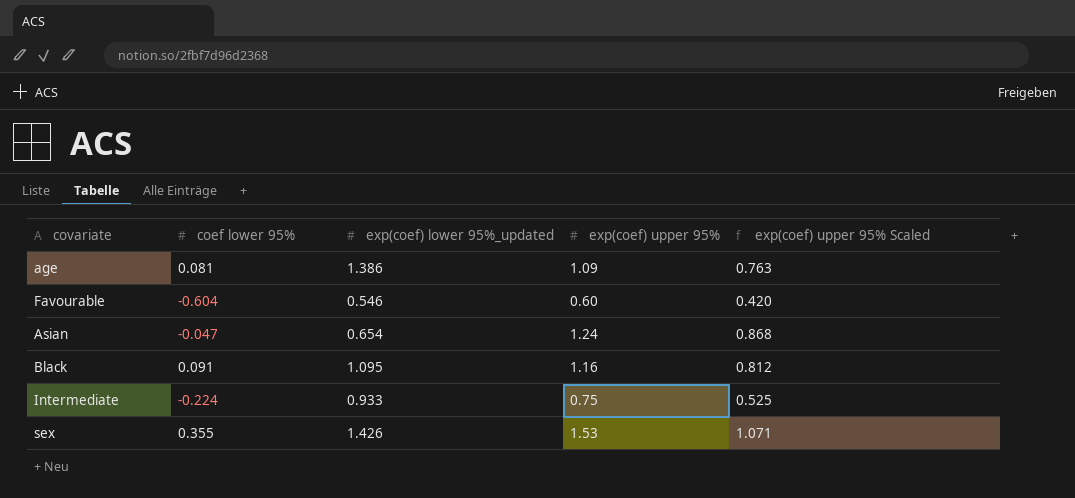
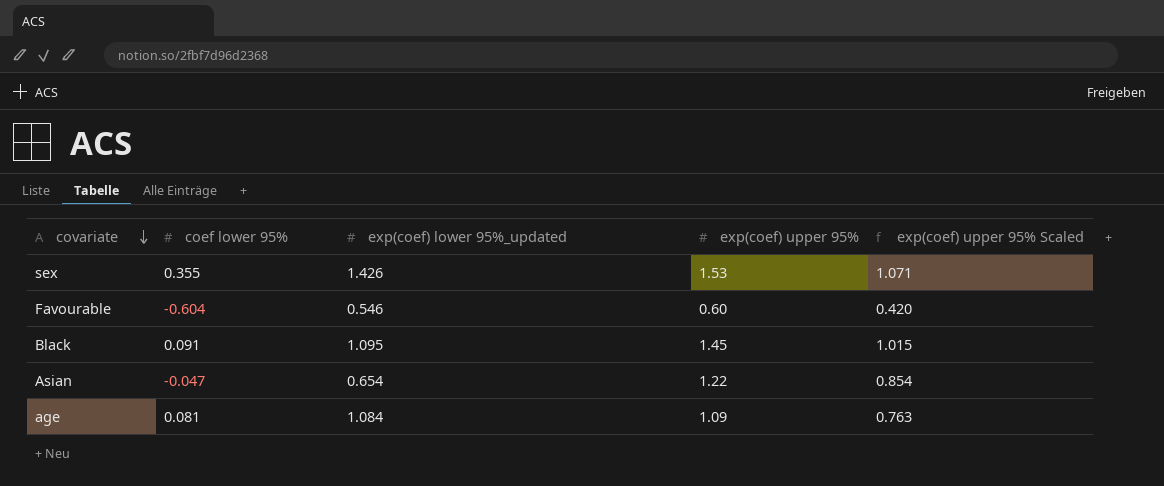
row order: none -> covariate descending
row Intermediate: -0.224 | 0.933 | 0.75 | 0.525 -> none
Black | exp(coef) upper 95%: 1.16 -> 1.45
Black | exp(coef) upper 95% Scaled: 0.812 -> 1.015
Asian | exp(coef) upper 95%: 1.24 -> 1.22
Asian | exp(coef) upper 95% Scaled: 0.868 -> 0.854
age | exp(coef) lower 95%_updated: 1.386 -> 1.084

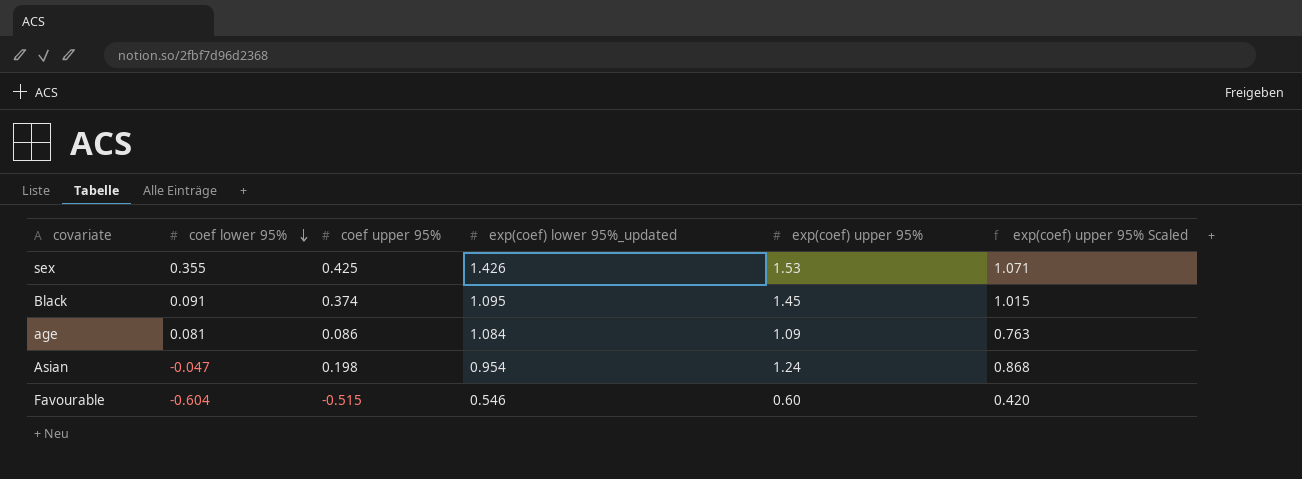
row order: covariate descending -> coef lower 95% descending
column coef upper 95% | position: none -> 3
Asian | exp(coef) lower 95%_updated: 0.654 -> 0.954
Asian | exp(coef) upper 95%: 1.22 -> 1.24
Asian | exp(coef) upper 95% Scaled: 0.854 -> 0.868

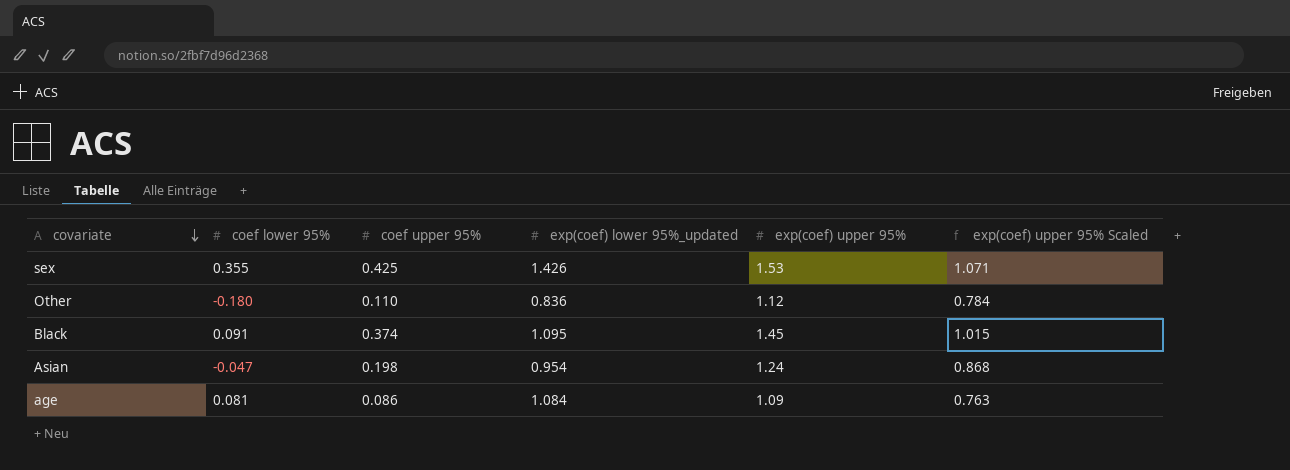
row order: coef lower 95% descending -> covariate descending
row Favourable: -0.604 | -0.515 | 0.546 | 0.60 | 0.420 -> none
row Other: none -> -0.180 | 0.110 | 0.836 | 1.12 | 0.784

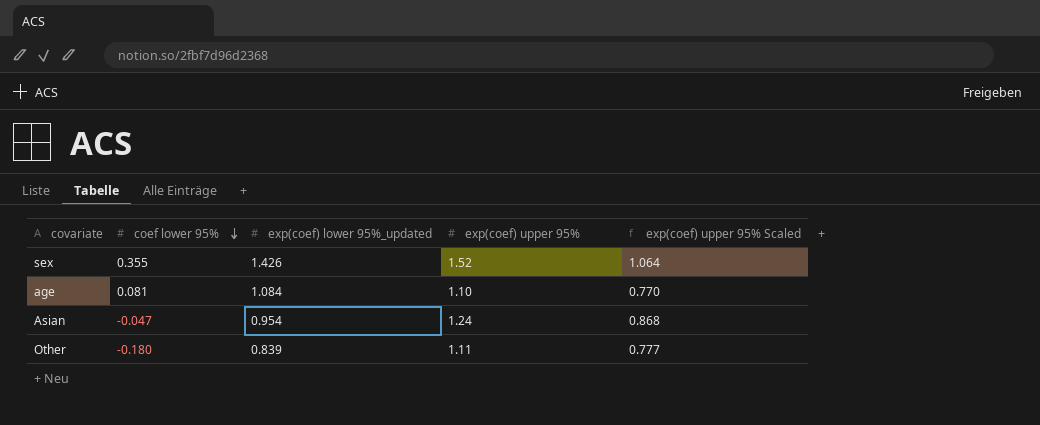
row order: covariate descending -> coef lower 95% descending
column coef upper 95% | position: 3 -> none
row Black: 0.091 | 0.374 | 1.095 | 1.45 | 1.015 -> none
sex | exp(coef) upper 95%: 1.53 -> 1.52
sex | exp(coef) upper 95% Scaled: 1.071 -> 1.064
age | exp(coef) upper 95%: 1.09 -> 1.10
age | exp(coef) upper 95% Scaled: 0.763 -> 0.770
Other | exp(coef) lower 95%_updated: 0.836 -> 0.839
Other | exp(coef) upper 95%: 1.12 -> 1.11
Other | exp(coef) upper 95% Scaled: 0.784 -> 0.777

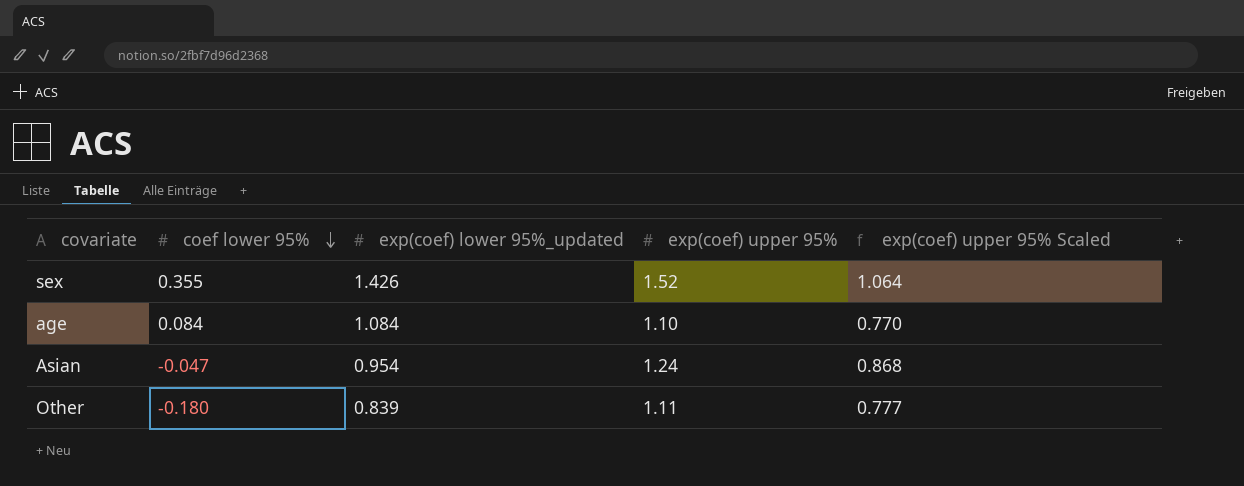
age | coef lower 95%: 0.081 -> 0.084

